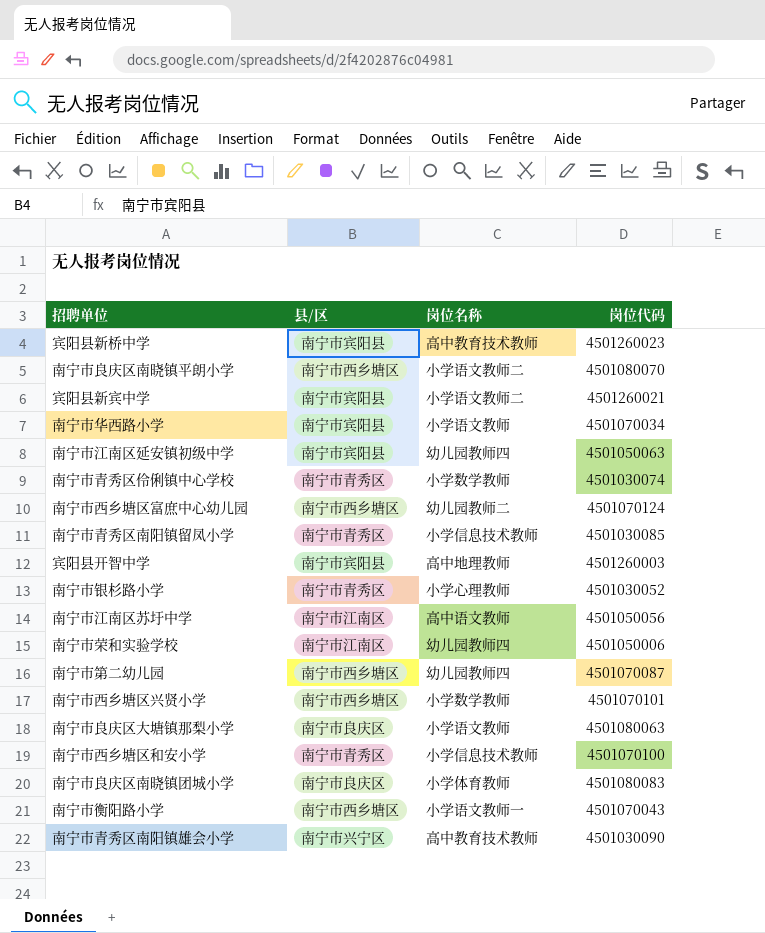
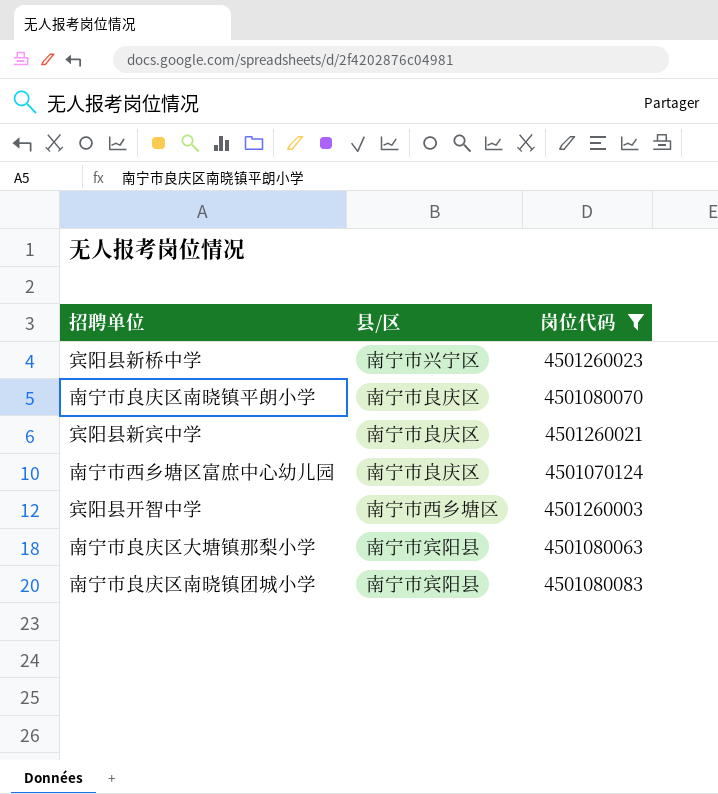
filter: none -> 岗位代码 >= 4501070124
column 岗位名称 | position: 3 -> none
宾阳县新桥中学 | 县/区: 南宁市宾阳县 -> 南宁市兴宁区
南宁市良庆区南晓镇平朗小学 | 县/区: 南宁市西乡塘区 -> 南宁市良庆区
宾阳县新宾中学 | 县/区: 南宁市宾阳县 -> 南宁市良庆区
南宁市西乡塘区富庶中心幼儿园 | 县/区: 南宁市西乡塘区 -> 南宁市良庆区
宾阳县开智中学 | 县/区: 南宁市宾阳县 -> 南宁市西乡塘区
南宁市良庆区大塘镇那梨小学 | 县/区: 南宁市良庆区 -> 南宁市宾阳县
南宁市良庆区南晓镇团城小学 | 县/区: 南宁市良庆区 -> 南宁市宾阳县

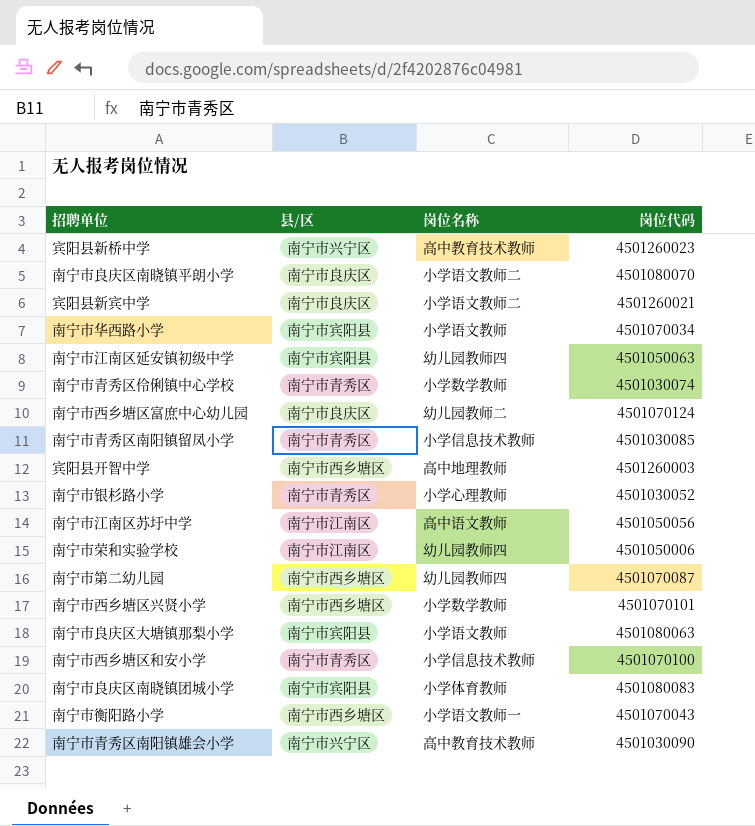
filter: 岗位代码 >= 4501070124 -> none
column 岗位名称 | position: none -> 3

